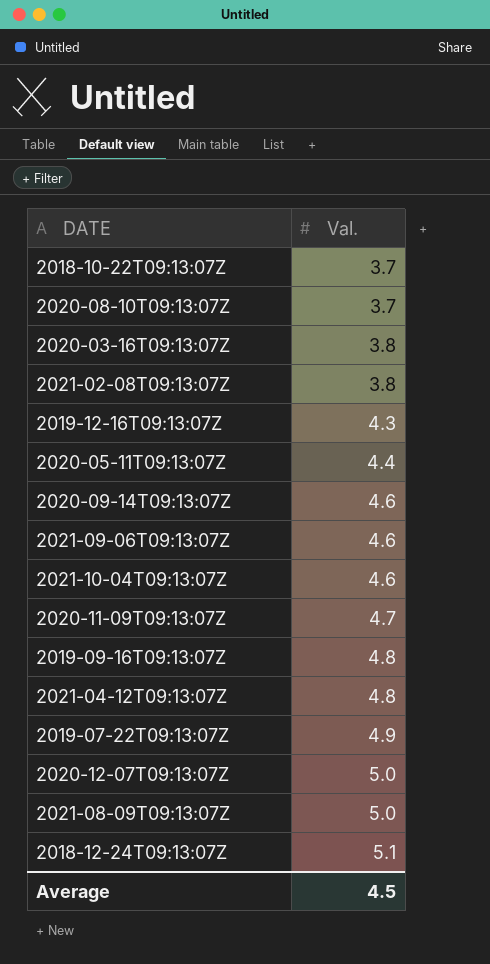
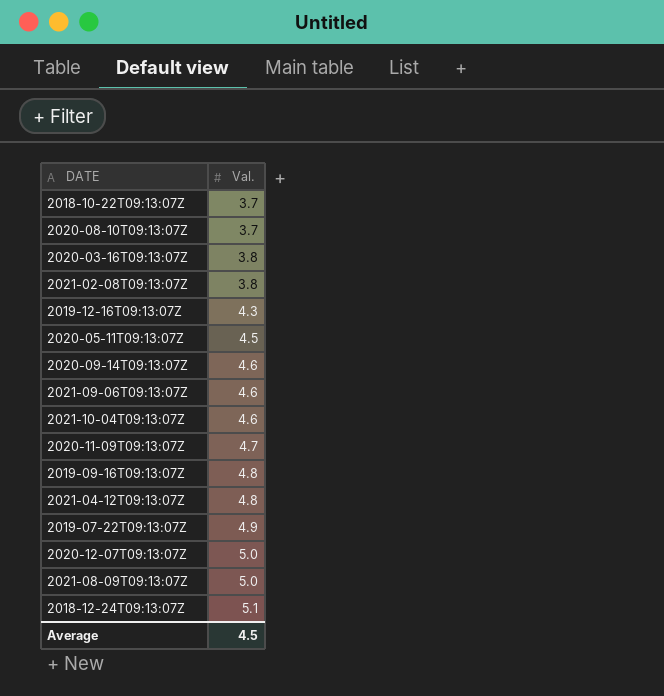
2020-05-11T09:13:07Z | Val.: 4.4 -> 4.5

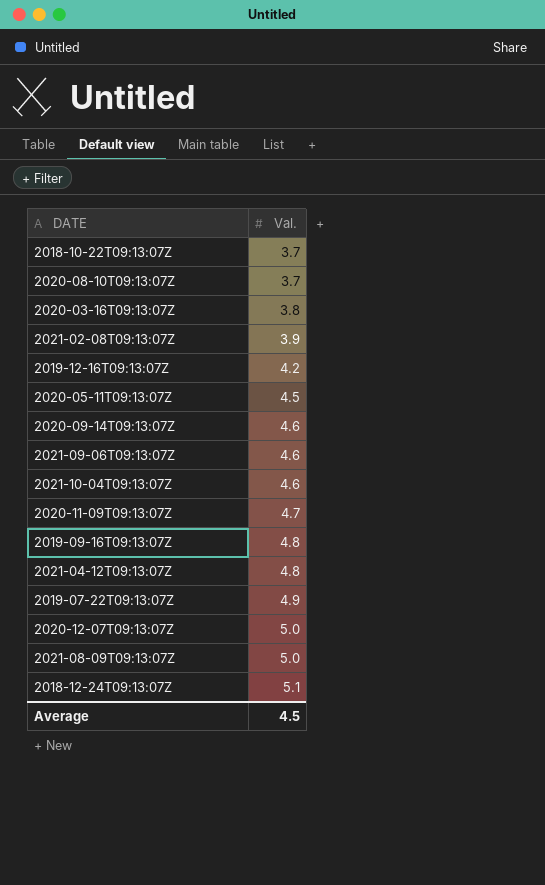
2021-02-08T09:13:07Z | Val.: 3.8 -> 3.9
2019-12-16T09:13:07Z | Val.: 4.3 -> 4.2

